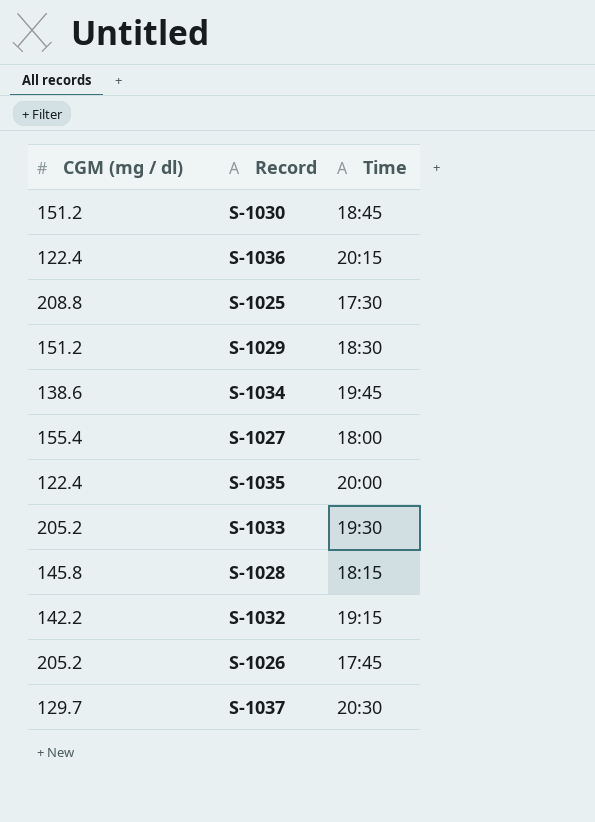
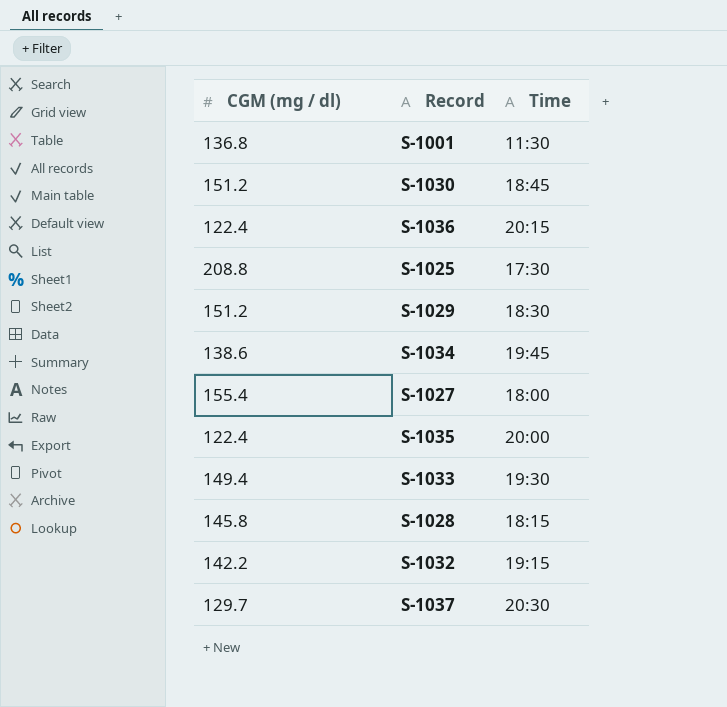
row S-1026: 205.2 | 17:45 -> none
row S-1001: none -> 136.8 | 11:30
S-1033 | CGM (mg / dl): 205.2 -> 149.4

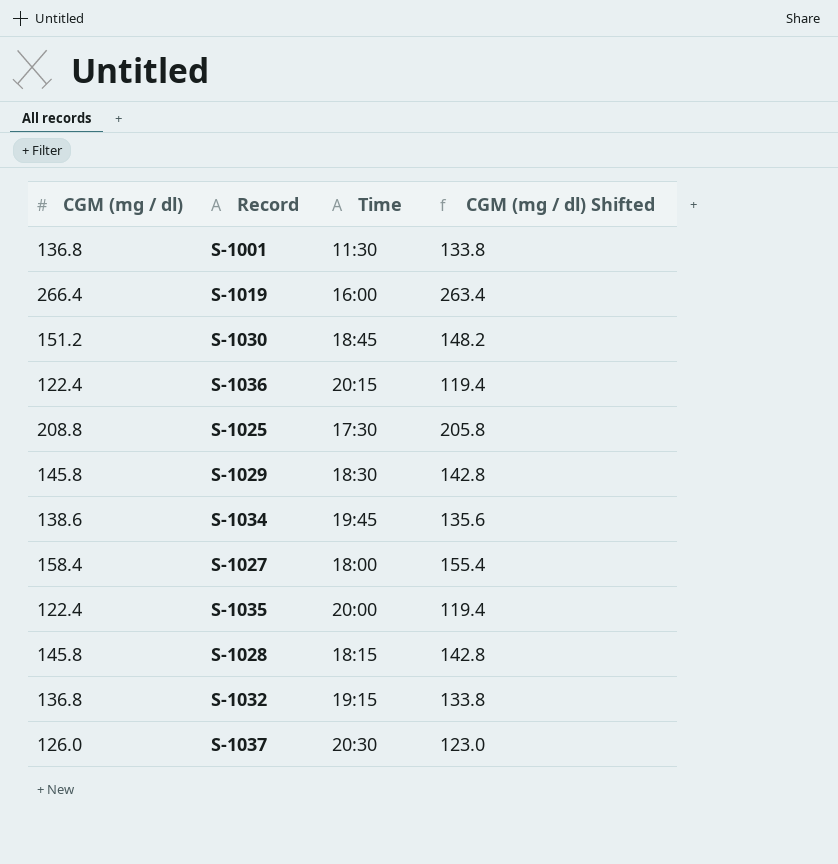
column CGM (mg / dl) Shifted | formula: none -> [CGM (mg / dl)] - 3
row S-1033: 149.4 | 19:30 -> none
row S-1019: none -> 266.4 | 16:00 | 263.4
S-1029 | CGM (mg / dl): 151.2 -> 145.8
S-1027 | CGM (mg / dl): 155.4 -> 158.4
S-1032 | CGM (mg / dl): 142.2 -> 136.8
S-1037 | CGM (mg / dl): 129.7 -> 126.0

